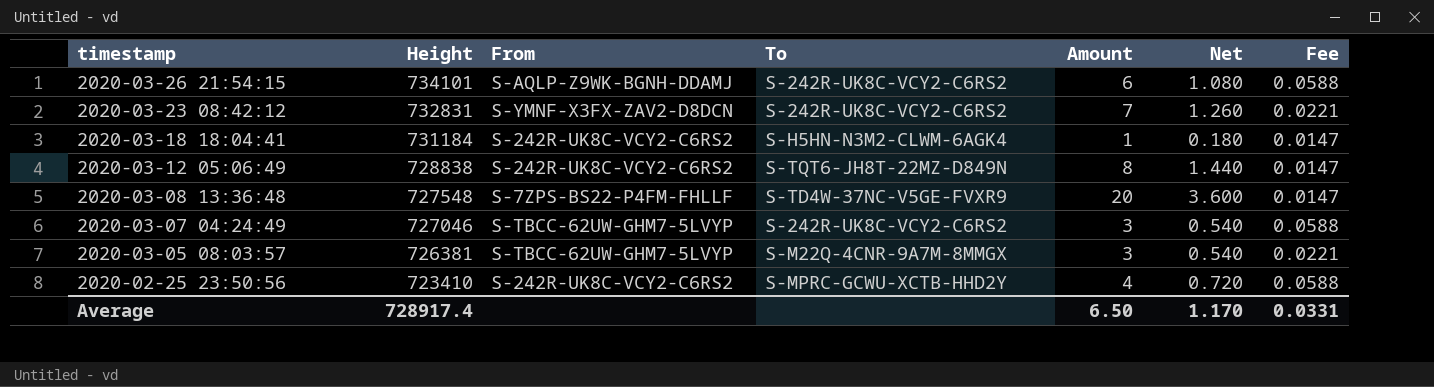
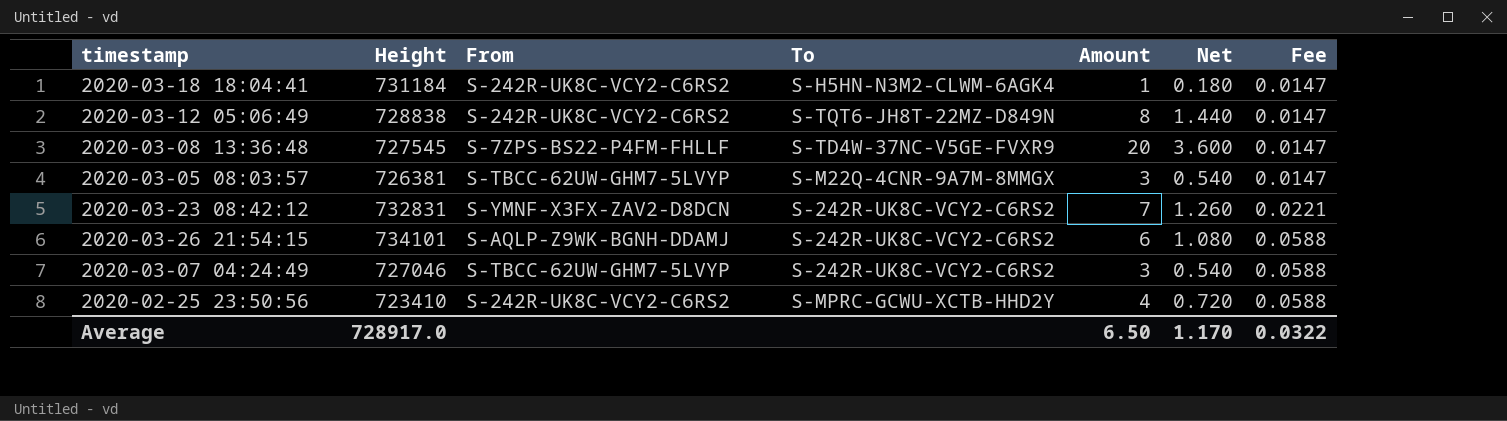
row order: timestamp descending -> Fee ascending
2020-03-08 13:36:48 | Height: 727548 -> 727545
2020-03-05 08:03:57 | Fee: 0.0221 -> 0.0147
Average | Height: 728917.4 -> 728917.0
Average | Fee: 0.0331 -> 0.0322

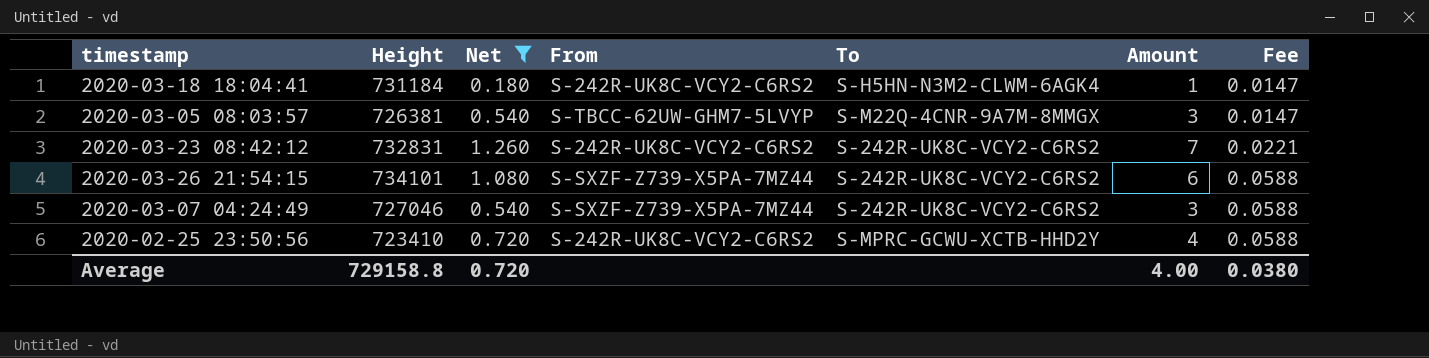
filter: none -> Net <= 1.260
column Net | position: 6 -> 3
2020-03-23 08:42:12 | From: S-YMNF-X3FX-ZAV2-D8DCN -> S-242R-UK8C-VCY2-C6RS2
2020-03-26 21:54:15 | From: S-AQLP-Z9WK-BGNH-DDAMJ -> S-SXZF-Z739-X5PA-7MZ44
2020-03-07 04:24:49 | From: S-TBCC-62UW-GHM7-5LVYP -> S-SXZF-Z739-X5PA-7MZ44
Average | Height: 728917.0 -> 729158.8
Average | Net: 1.170 -> 0.720
Average | Amount: 6.50 -> 4.00
Average | Fee: 0.0322 -> 0.0380

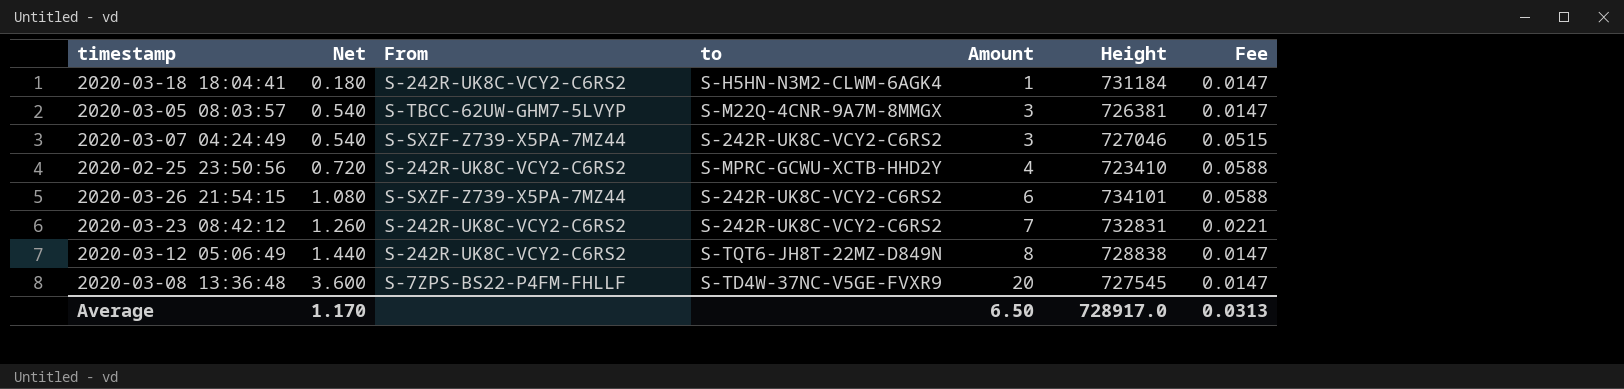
filter: Net <= 1.260 -> none
row order: Fee ascending -> Net ascending
column name: To -> to
column Height | position: 2 -> 6
2020-03-07 04:24:49 | Fee: 0.0588 -> 0.0515
Average | Net: 0.720 -> 1.170
Average | Amount: 4.00 -> 6.50
Average | Height: 729158.8 -> 728917.0
Average | Fee: 0.0380 -> 0.0313

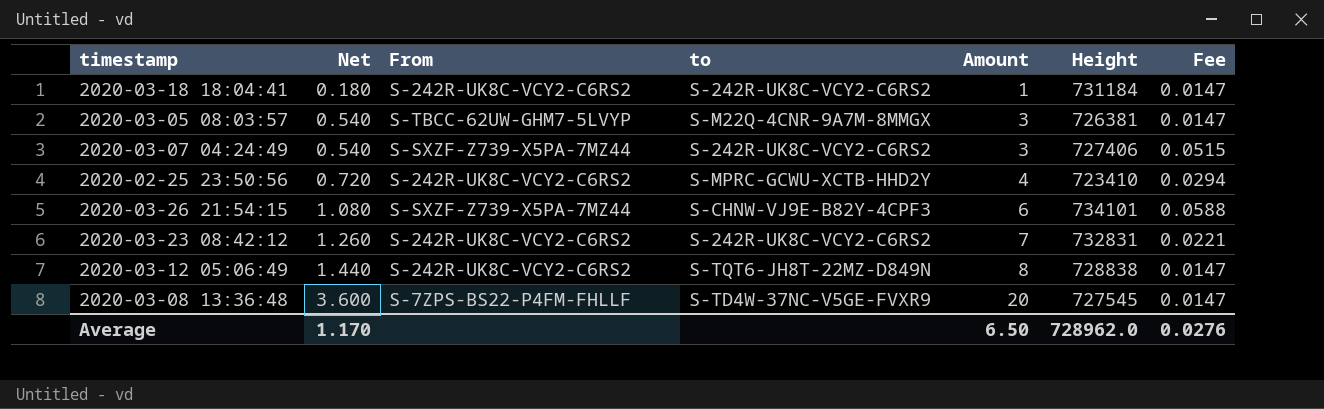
2020-03-18 18:04:41 | to: S-H5HN-N3M2-CLWM-6AGK4 -> S-242R-UK8C-VCY2-C6RS2
2020-03-07 04:24:49 | Height: 727046 -> 727406
2020-02-25 23:50:56 | Fee: 0.0588 -> 0.0294
2020-03-26 21:54:15 | to: S-242R-UK8C-VCY2-C6RS2 -> S-CHNW-VJ9E-B82Y-4CPF3
Average | Height: 728917.0 -> 728962.0
Average | Fee: 0.0313 -> 0.0276

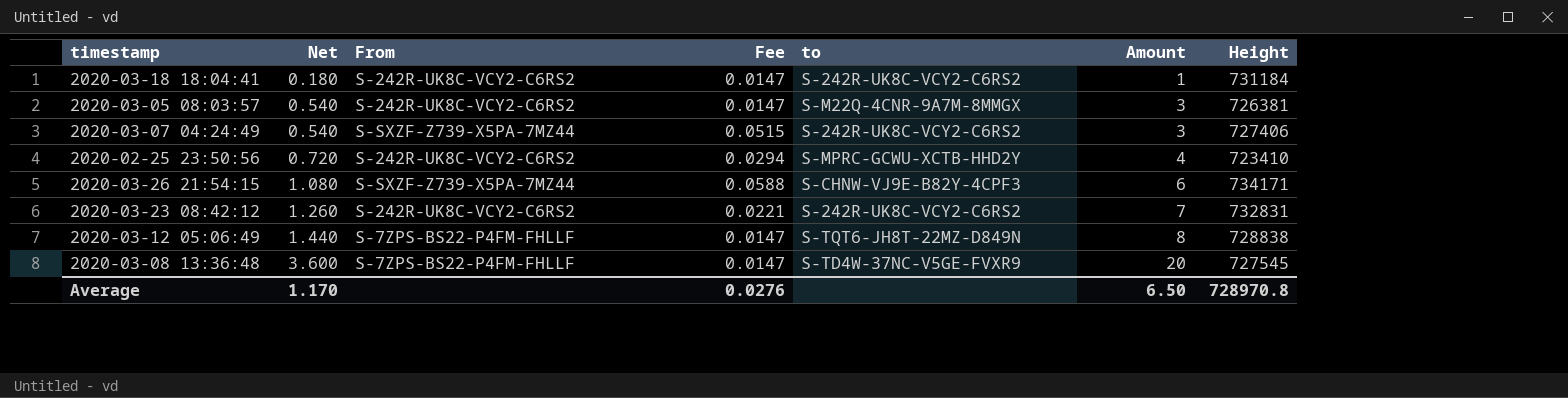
column Fee | position: 7 -> 4
2020-03-05 08:03:57 | From: S-TBCC-62UW-GHM7-5LVYP -> S-242R-UK8C-VCY2-C6RS2
2020-03-26 21:54:15 | Height: 734101 -> 734171
2020-03-12 05:06:49 | From: S-242R-UK8C-VCY2-C6RS2 -> S-7ZPS-BS22-P4FM-FHLLF
Average | Height: 728962.0 -> 728970.8

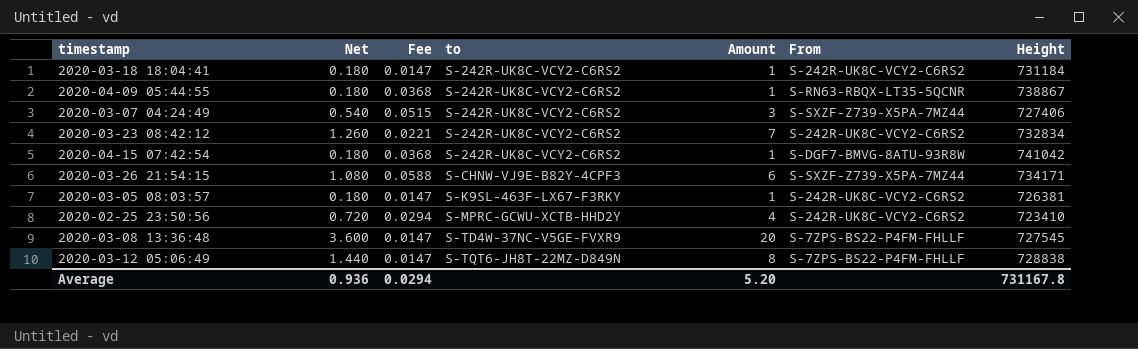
row order: Net ascending -> to ascending
column From | position: 3 -> 6
row 2020-04-09 05:44:55: none -> 0.180 | 0.0368 | S-242R-UK8C-VCY2-C6RS2 | 1 | S-RN63-RBQX-LT35-5QCNR | 738867
2020-03-23 08:42:12 | Height: 732831 -> 732834
row 2020-04-15 07:42:54: none -> 0.180 | 0.0368 | S-242R-UK8C-VCY2-C6RS2 | 1 | S-DGF7-BMVG-8ATU-93R8W | 741042
2020-03-05 08:03:57 | Net: 0.540 -> 0.180
2020-03-05 08:03:57 | to: S-M22Q-4CNR-9A7M-8MMGX -> S-K9SL-463F-LX67-F3RKY
2020-03-05 08:03:57 | Amount: 3 -> 1
Average | Net: 1.170 -> 0.936
Average | Fee: 0.0276 -> 0.0294
Average | Amount: 6.50 -> 5.20
Average | Height: 728970.8 -> 731167.8

